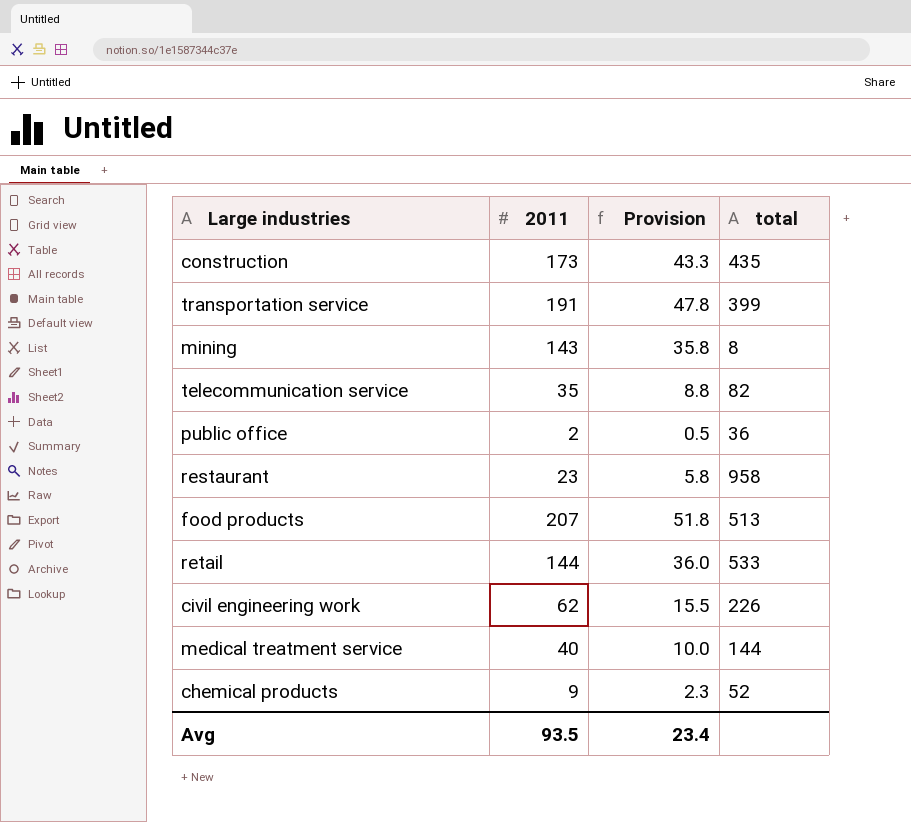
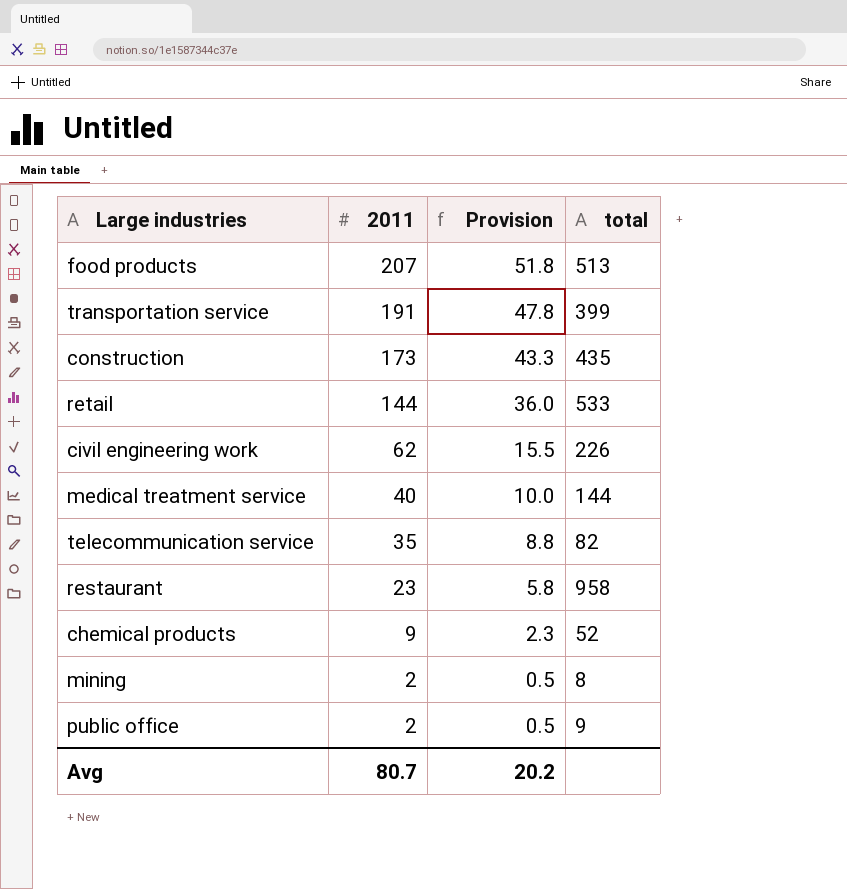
row order: none -> 2011 descending
mining | 2011: 143 -> 2
mining | Provision: 35.8 -> 0.5
public office | total: 36 -> 9
Avg | 2011: 93.5 -> 80.7
Avg | Provision: 23.4 -> 20.2

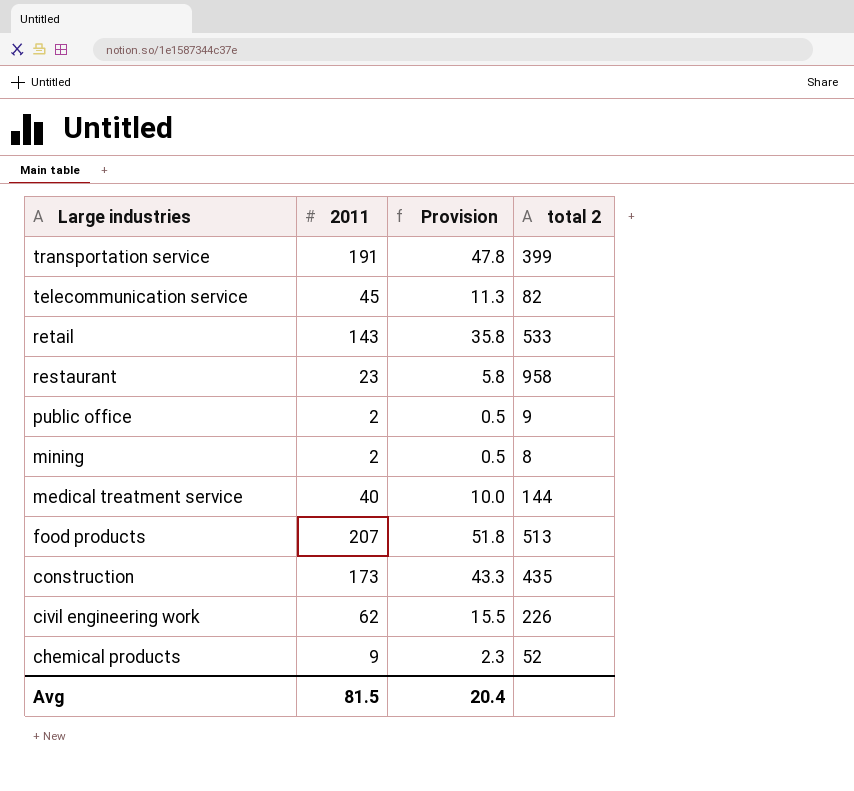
row order: 2011 descending -> Large industries descending
column name: total -> total 2
telecommunication service | 2011: 35 -> 45
telecommunication service | Provision: 8.8 -> 11.3
retail | 2011: 144 -> 143
retail | Provision: 36.0 -> 35.8
Avg | 2011: 80.7 -> 81.5
Avg | Provision: 20.2 -> 20.4

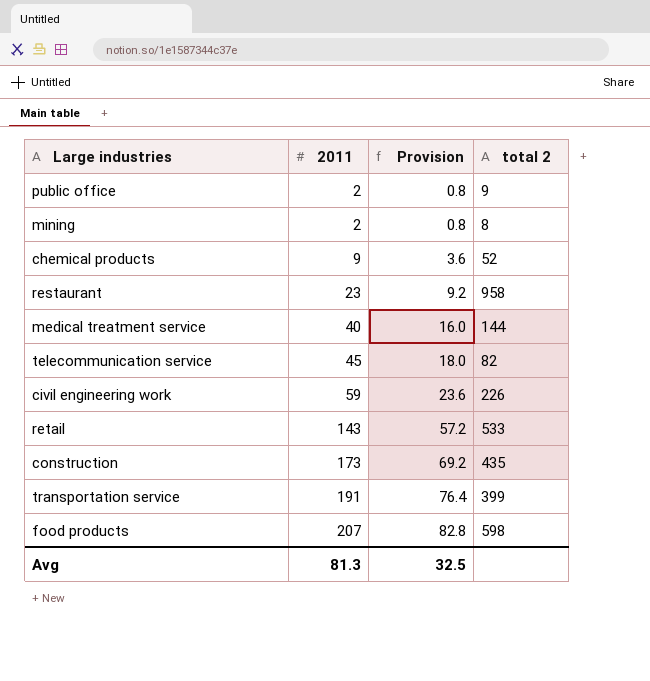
row order: Large industries descending -> 2011 ascending
column Provision | formula: [2011] * 0.25 -> [2011] * 0.4
civil engineering work | 2011: 62 -> 59
food products | total 2: 513 -> 598
Avg | 2011: 81.5 -> 81.3
Avg | Provision: 20.4 -> 32.5

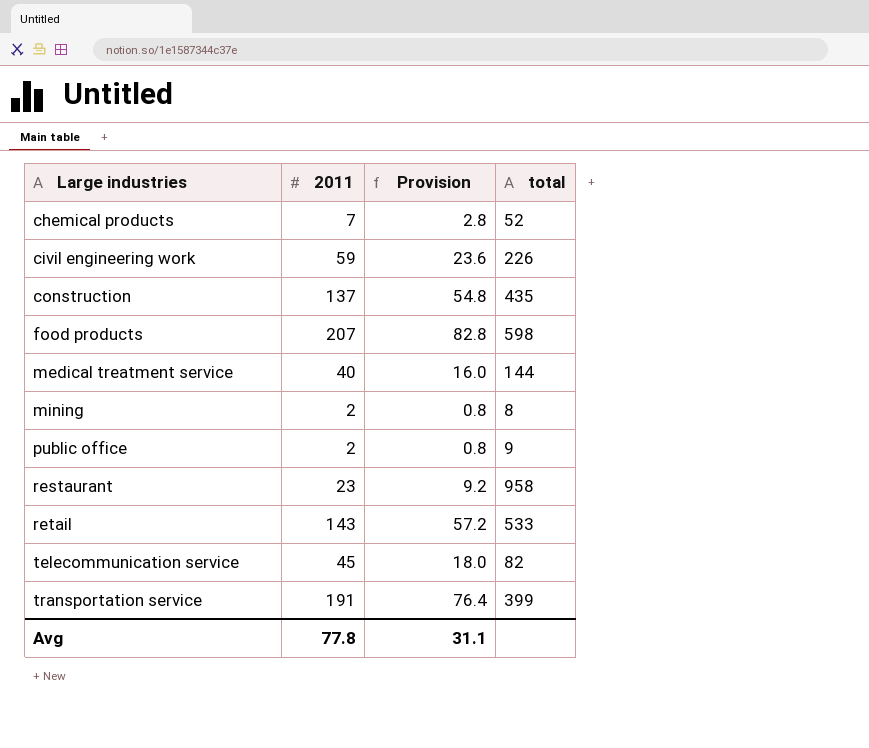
row order: 2011 ascending -> Large industries ascending
column name: total 2 -> total
chemical products | 2011: 9 -> 7
chemical products | Provision: 3.6 -> 2.8
construction | 2011: 173 -> 137
construction | Provision: 69.2 -> 54.8
Avg | 2011: 81.3 -> 77.8
Avg | Provision: 32.5 -> 31.1

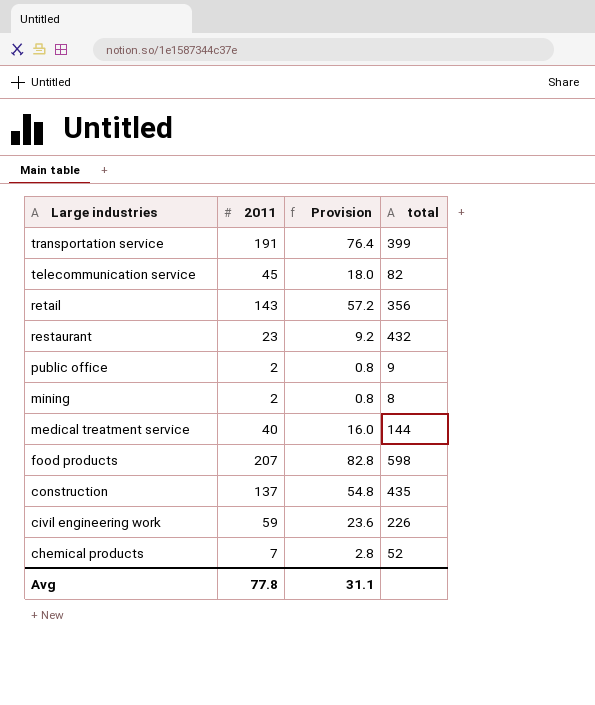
row order: Large industries ascending -> Large industries descending
retail | total: 533 -> 356
restaurant | total: 958 -> 432

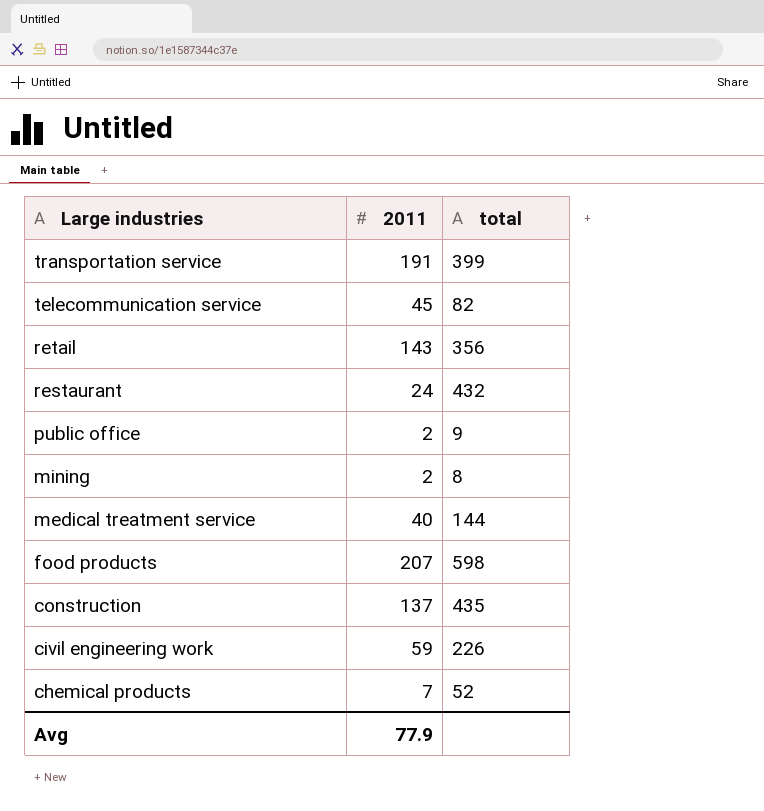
column Provision | formula: [2011] * 0.4 -> none
restaurant | 2011: 23 -> 24
Avg | 2011: 77.8 -> 77.9

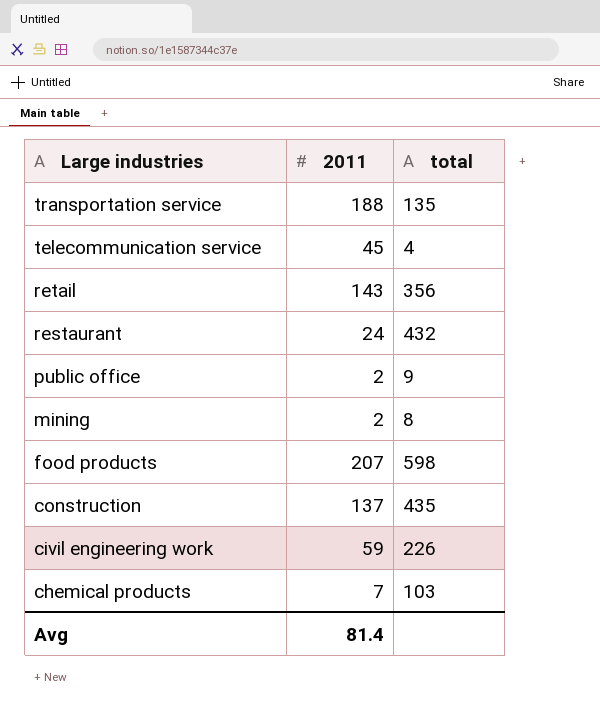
row medical treatment service: 40 | 144 -> none
transportation service | 2011: 191 -> 188
transportation service | total: 399 -> 135
telecommunication service | total: 82 -> 4
chemical products | total: 52 -> 103
Avg | 2011: 77.9 -> 81.4

